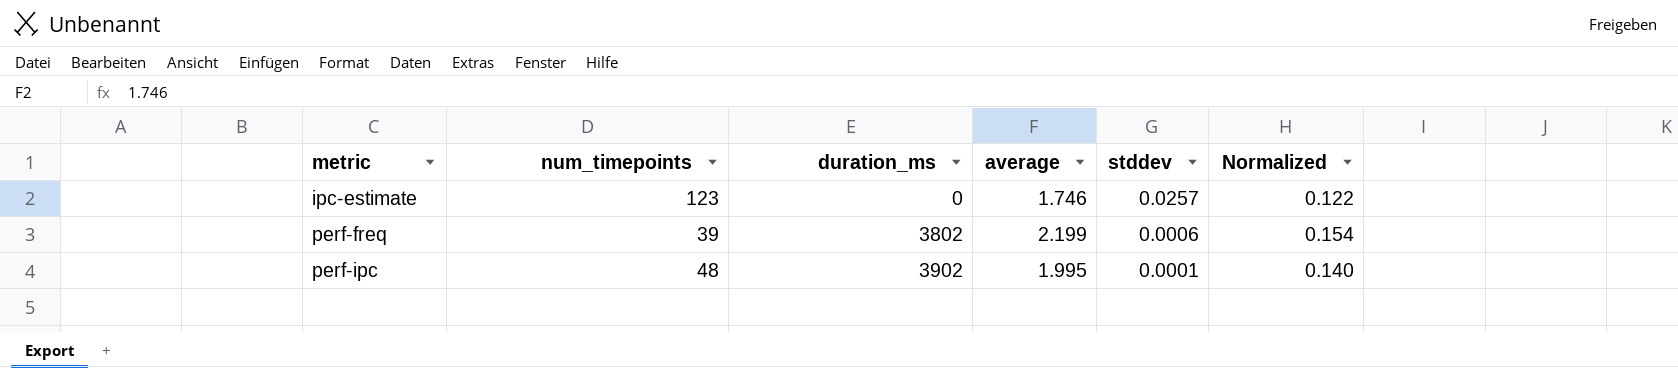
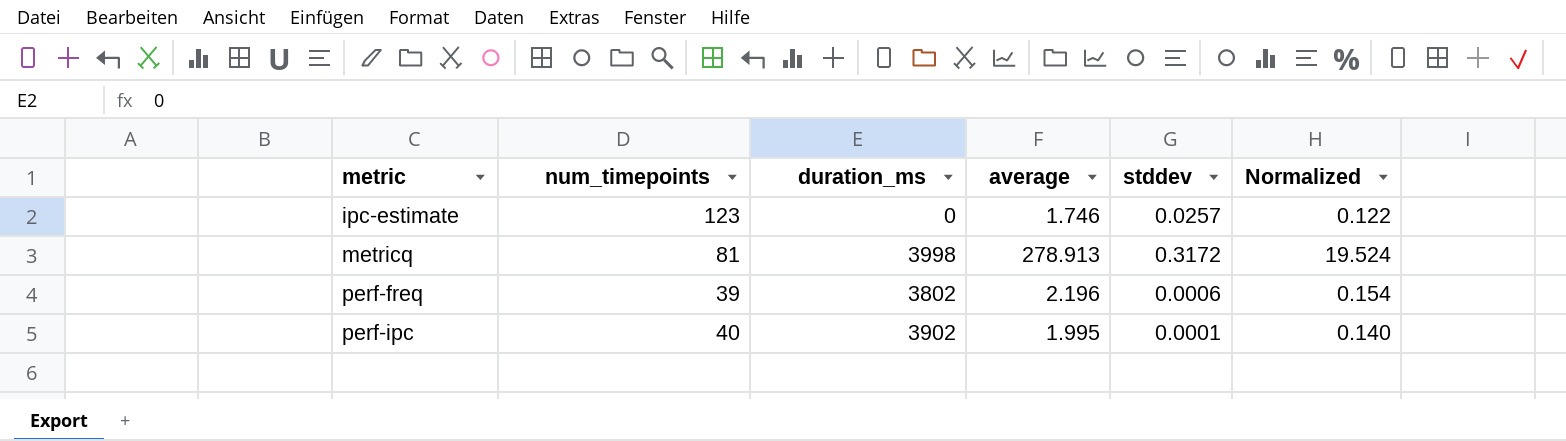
row metricq: none -> 81 | 3998 | 278.913 | 0.3172 | 19.524
perf-freq | average: 2.199 -> 2.196
perf-ipc | num_timepoints: 48 -> 40

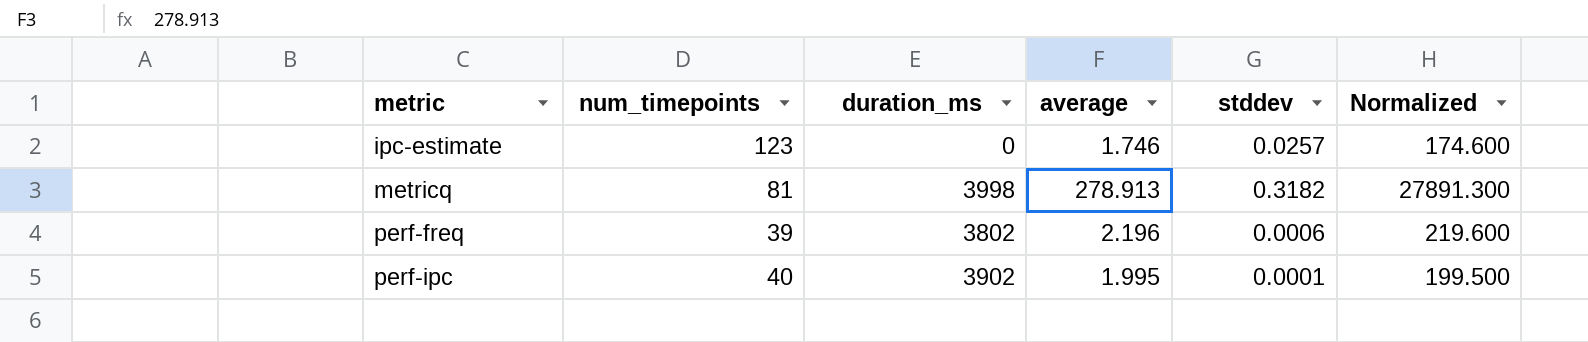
column Normalized | formula: [average] * 0.07 -> [average] * 100
metricq | stddev: 0.3172 -> 0.3182

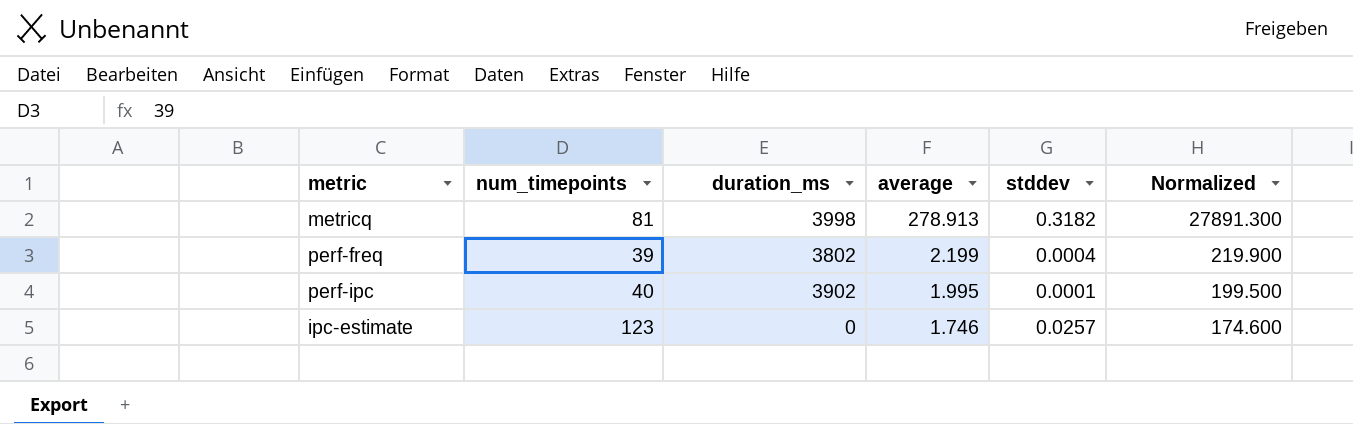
row order: metric ascending -> average descending
perf-freq | average: 2.196 -> 2.199
perf-freq | stddev: 0.0006 -> 0.0004
perf-freq | Normalized: 219.600 -> 219.900

